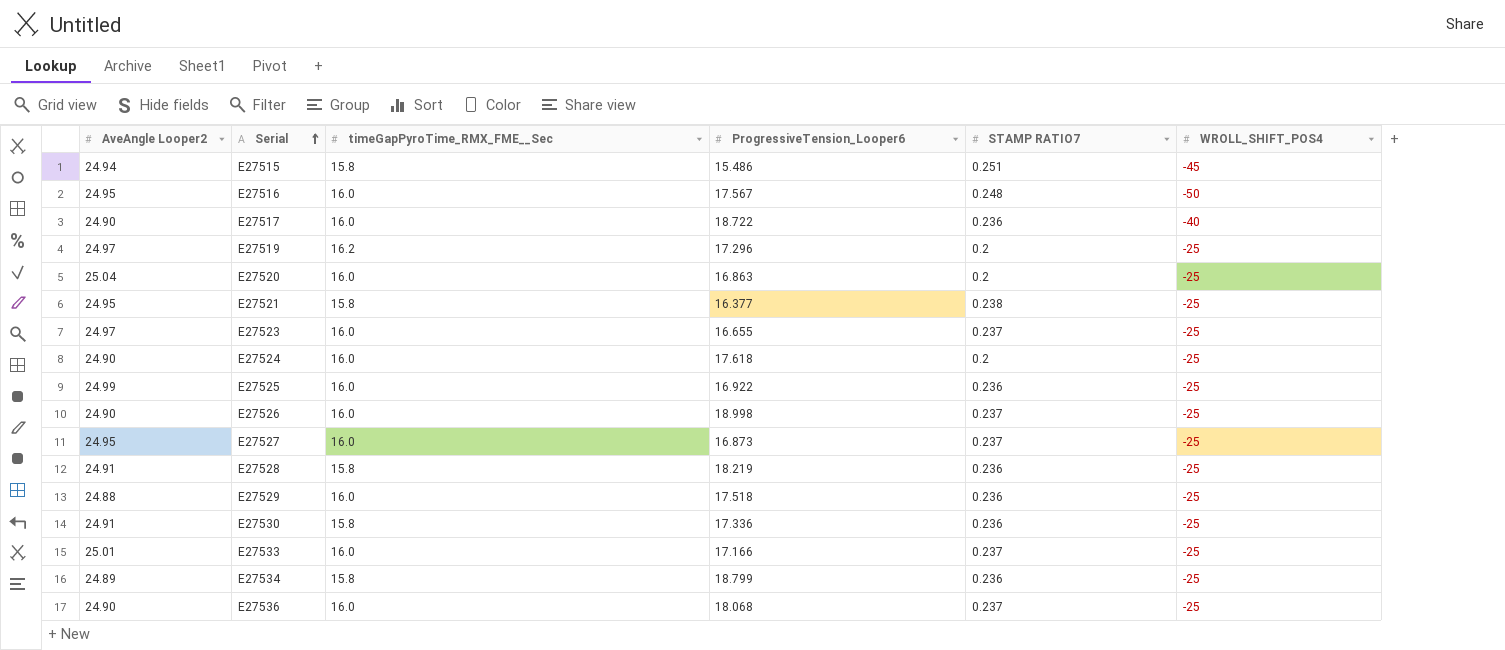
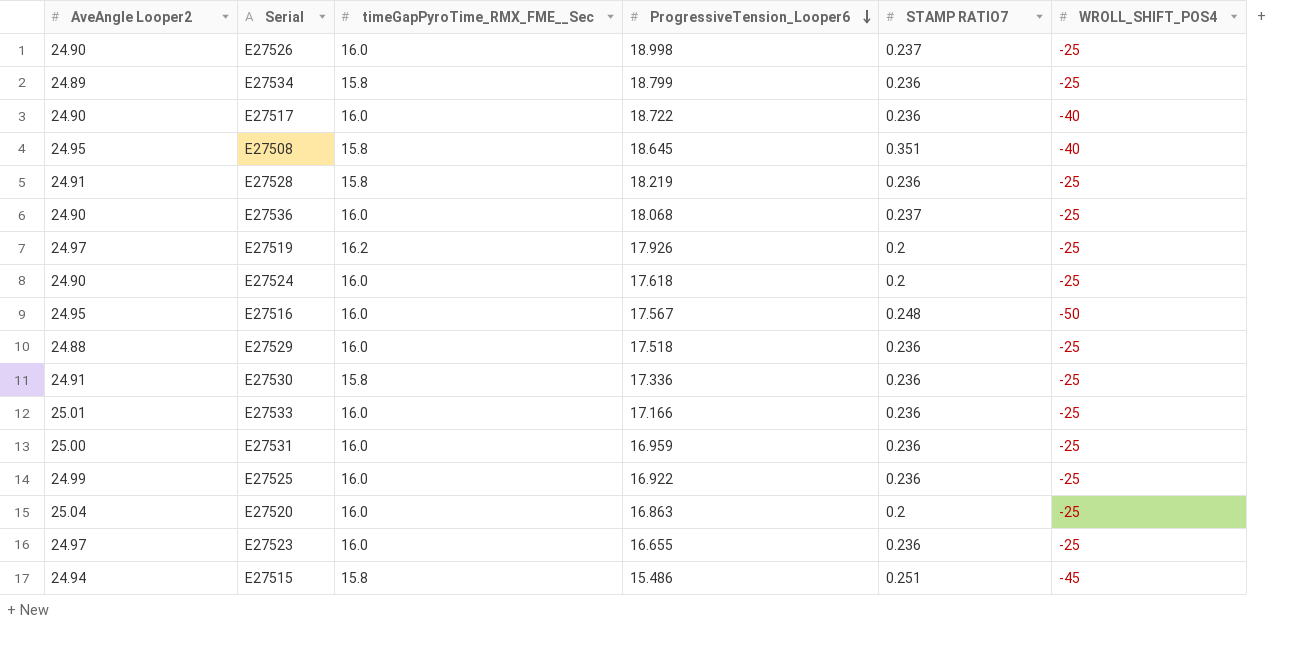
row order: Serial ascending -> ProgressiveTension_Looper6 descending
row E27521: 24.95 | 15.8 | 16.377 | 0.238 | -25 -> none
row E27527: 24.95 | 16.0 | 16.873 | 0.237 | -25 -> none
row E27508: none -> 24.95 | 15.8 | 18.645 | 0.351 | -40
E27519 | ProgressiveTension_Looper6: 17.296 -> 17.926
E27533 | STAMP RATIO7: 0.237 -> 0.236
row E27531: none -> 25.00 | 16.0 | 16.959 | 0.236 | -25
E27523 | STAMP RATIO7: 0.237 -> 0.236

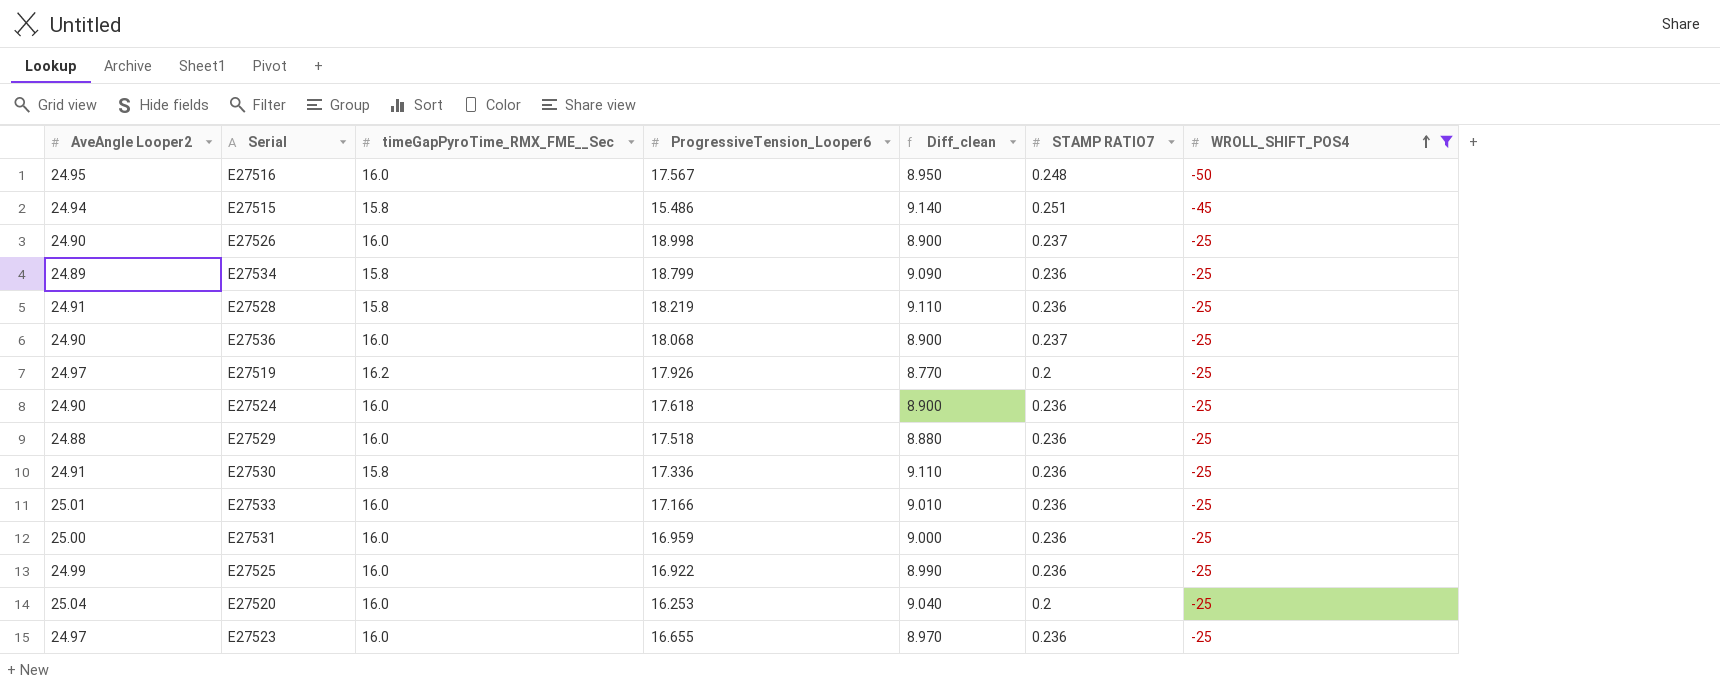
filter: none -> WROLL_SHIFT_POS4 != -40
row order: ProgressiveTension_Looper6 descending -> WROLL_SHIFT_POS4 ascending
column Diff_clean | formula: none -> [AveAngle Looper2] - [timeGapPyroTime_RMX_FME__Sec]
E27524 | STAMP RATIO7: 0.2 -> 0.236
E27520 | ProgressiveTension_Looper6: 16.863 -> 16.253

